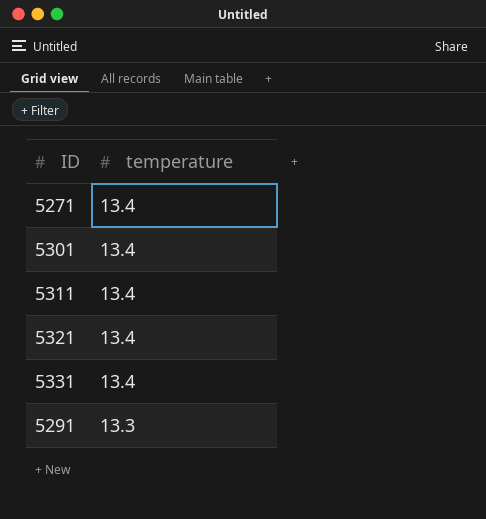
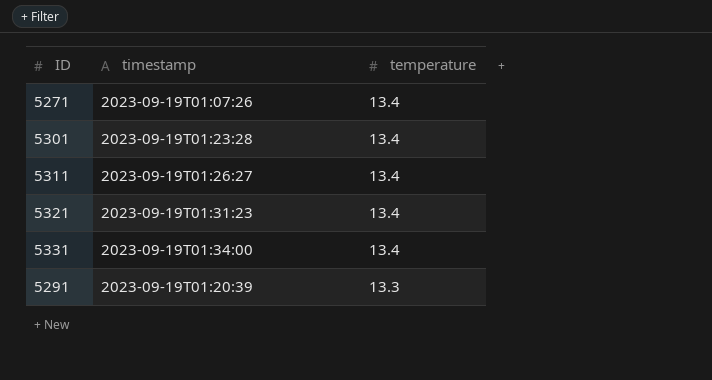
column timestamp | position: none -> 2

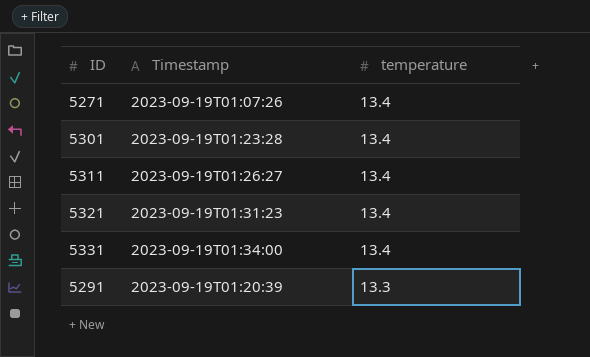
column name: timestamp -> Timestamp

